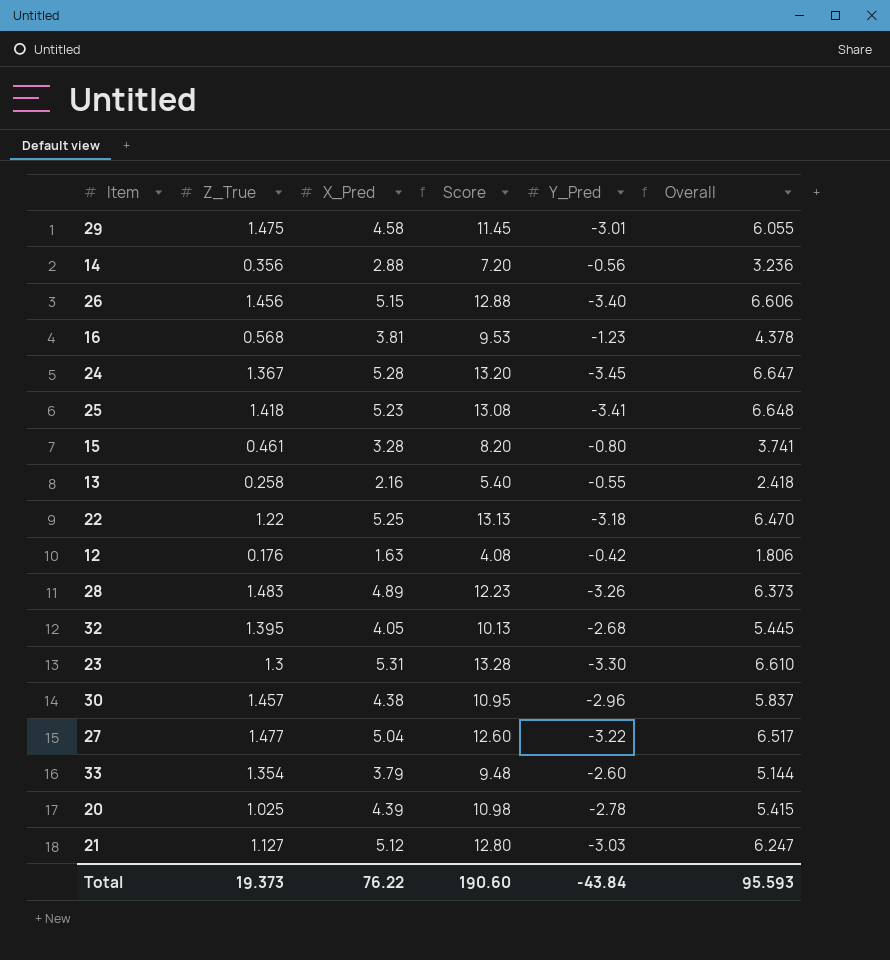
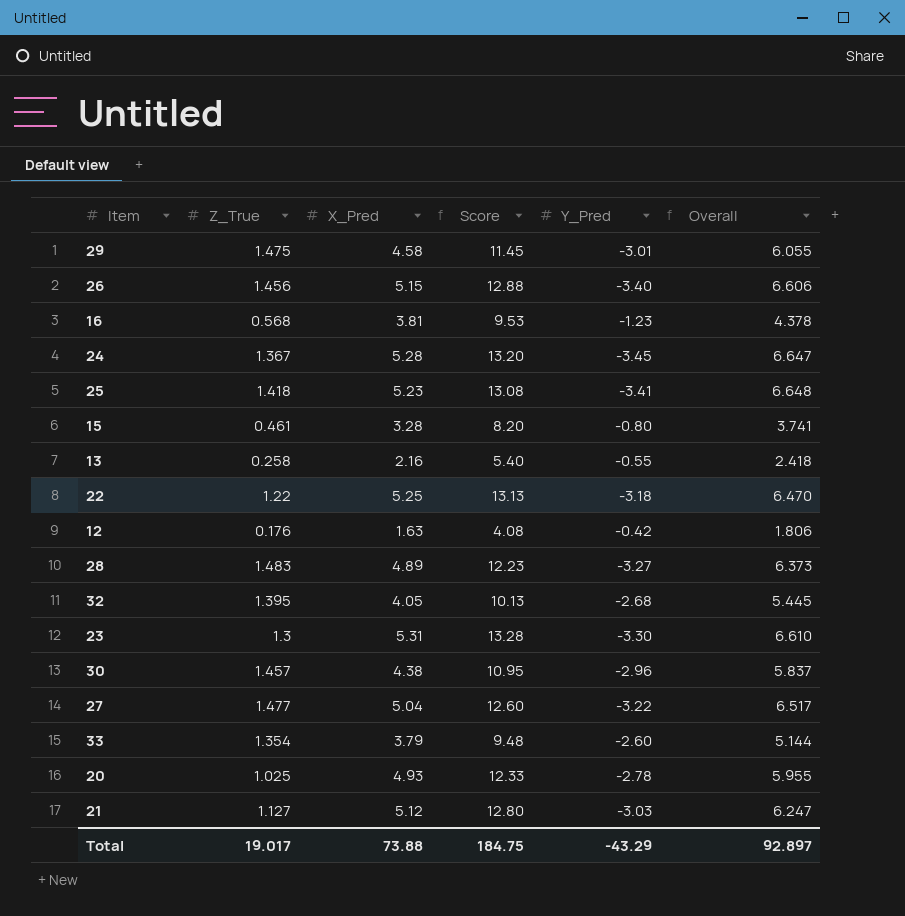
row 14: 0.356 | 2.88 | 7.20 | -0.56 | 3.236 -> none
28 | Y_Pred: -3.26 -> -3.27
20 | X_Pred: 4.39 -> 4.93
20 | Score: 10.98 -> 12.33
20 | Overall: 5.415 -> 5.955
Total | Z_True: 19.373 -> 19.017
Total | X_Pred: 76.22 -> 73.88
Total | Score: 190.60 -> 184.75
Total | Y_Pred: -43.84 -> -43.29
Total | Overall: 95.593 -> 92.897

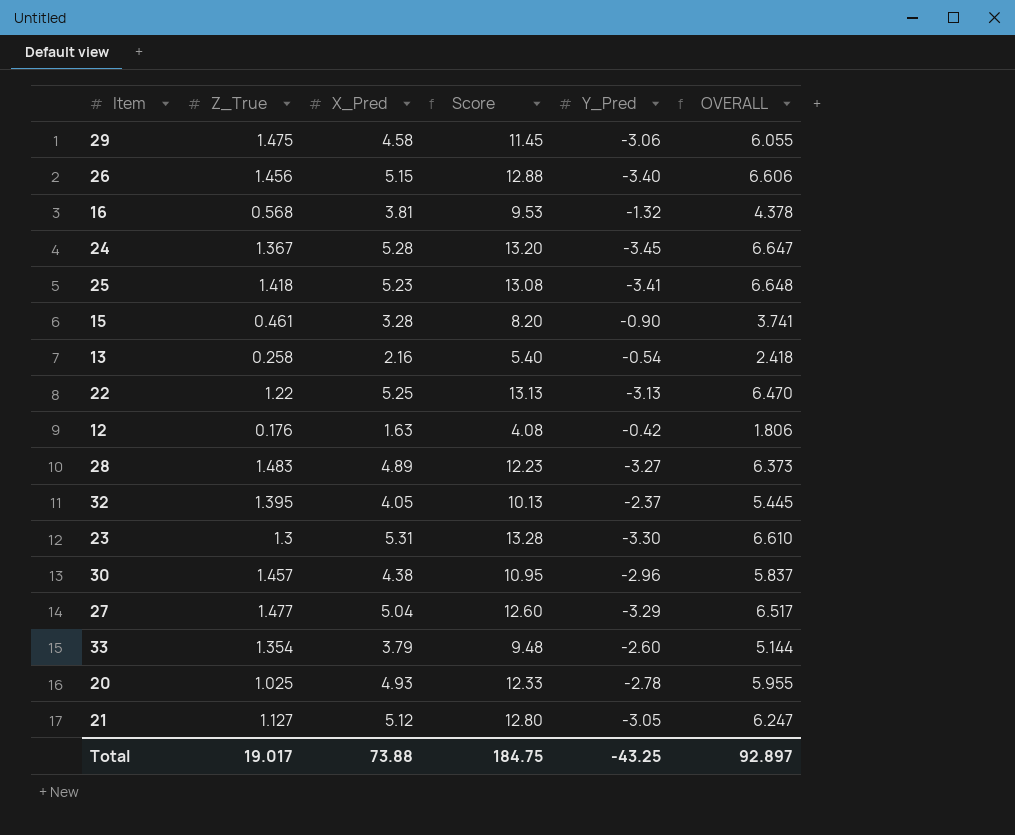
column name: Overall -> OVERALL
29 | Y_Pred: -3.01 -> -3.06
16 | Y_Pred: -1.23 -> -1.32
15 | Y_Pred: -0.80 -> -0.90
13 | Y_Pred: -0.55 -> -0.54
22 | Y_Pred: -3.18 -> -3.13
32 | Y_Pred: -2.68 -> -2.37
27 | Y_Pred: -3.22 -> -3.29
21 | Y_Pred: -3.03 -> -3.05
Total | Y_Pred: -43.29 -> -43.25

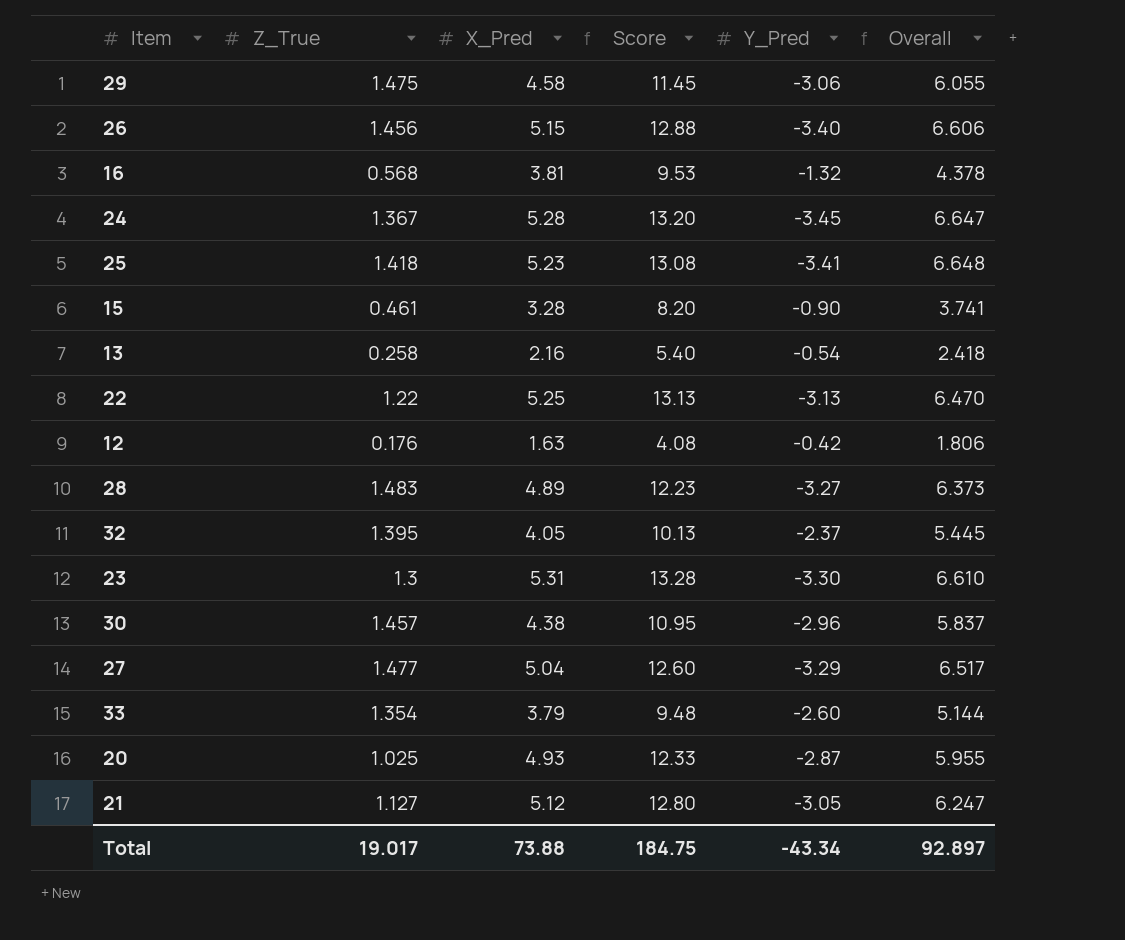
column name: OVERALL -> Overall
20 | Y_Pred: -2.78 -> -2.87
Total | Y_Pred: -43.25 -> -43.34

